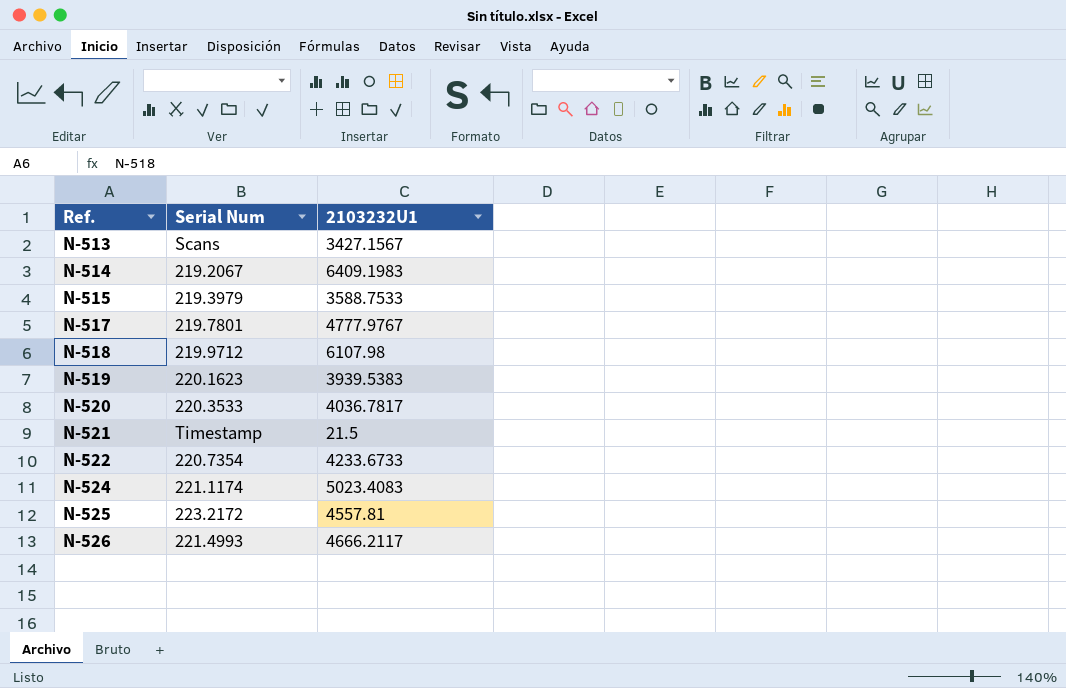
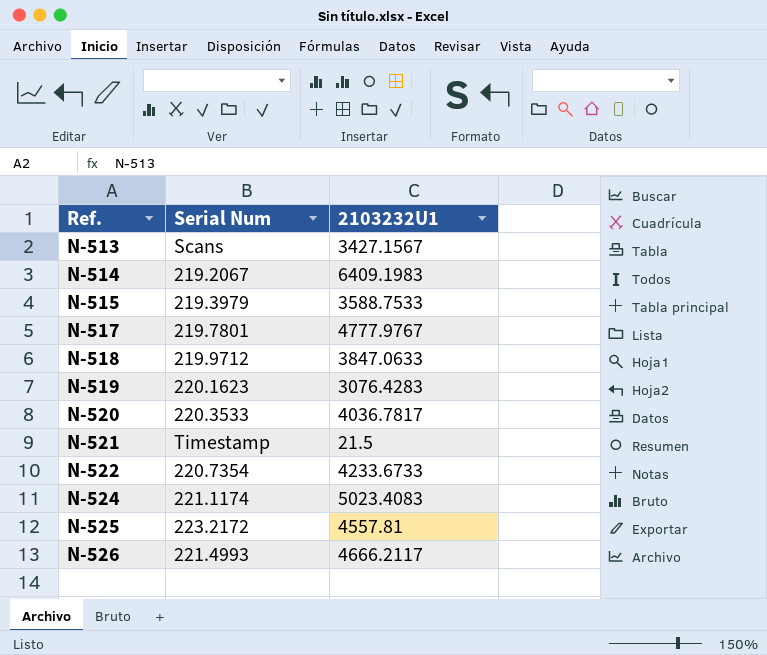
N-518 | 2103232U1: 6107.98 -> 3847.0633
N-519 | 2103232U1: 3939.5383 -> 3076.4283

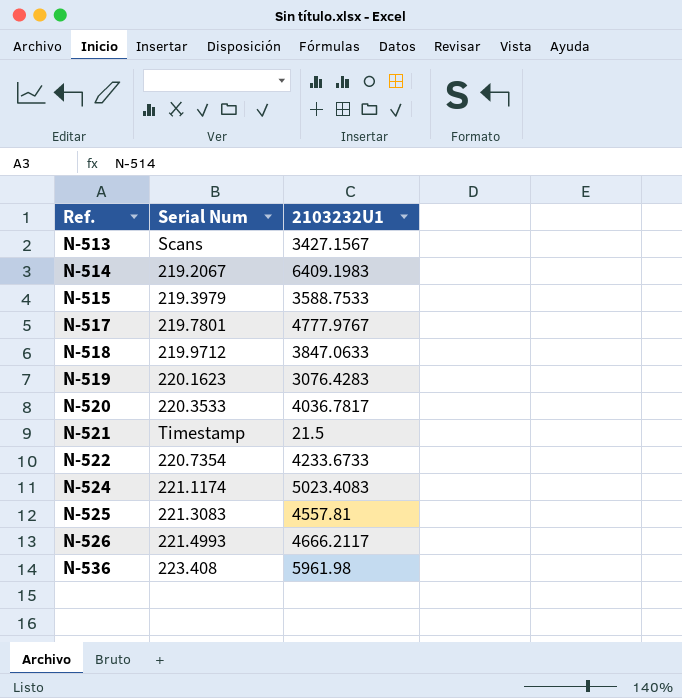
N-525 | Serial Num: 223.2172 -> 221.3083
row N-536: none -> 223.408 | 5961.98

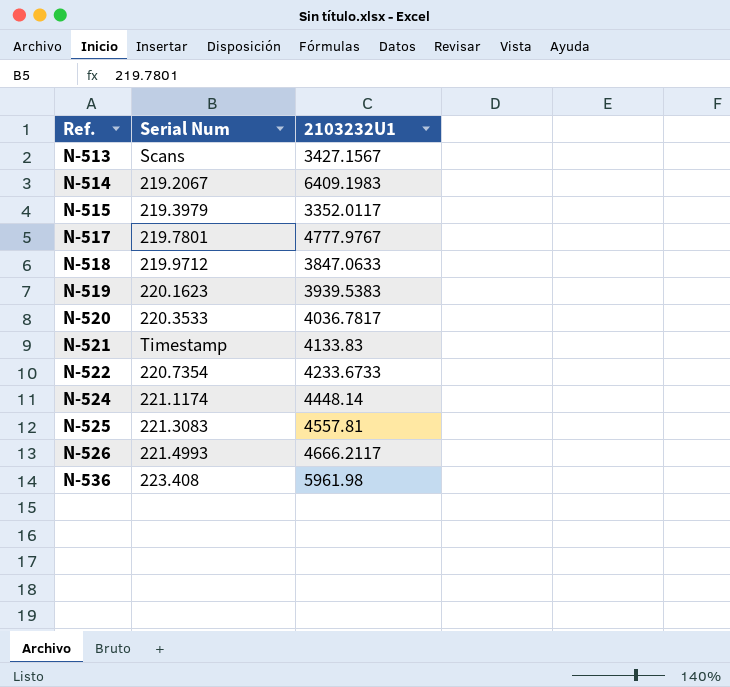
N-515 | 2103232U1: 3588.7533 -> 3352.0117
N-519 | 2103232U1: 3076.4283 -> 3939.5383
N-521 | 2103232U1: 21.5 -> 4133.83
N-524 | 2103232U1: 5023.4083 -> 4448.14

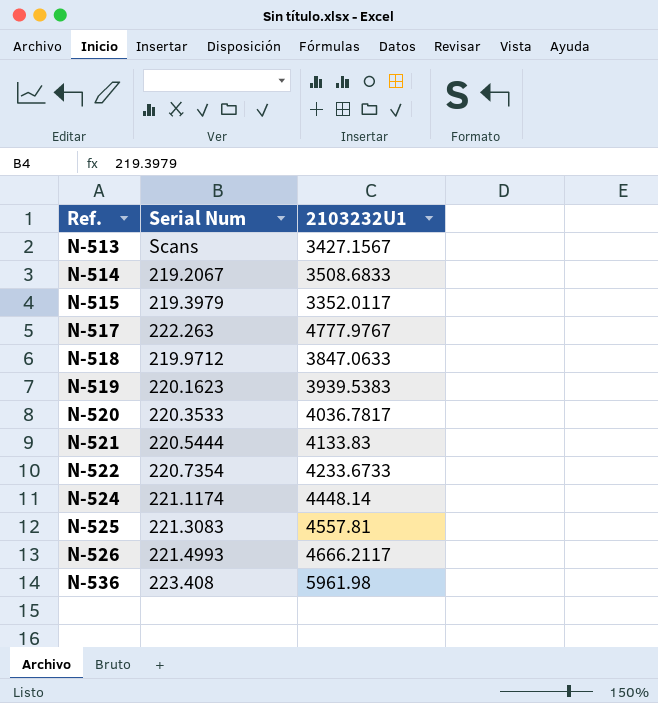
N-514 | 2103232U1: 6409.1983 -> 3508.6833
N-517 | Serial Num: 219.7801 -> 222.263
N-521 | Serial Num: Timestamp -> 220.5444

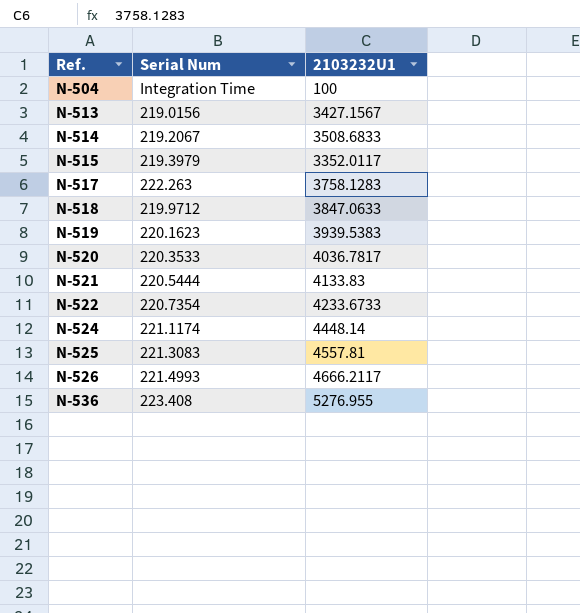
row N-504: none -> Integration Time | 100
N-513 | Serial Num: Scans -> 219.0156
N-517 | 2103232U1: 4777.9767 -> 3758.1283
N-536 | 2103232U1: 5961.98 -> 5276.955

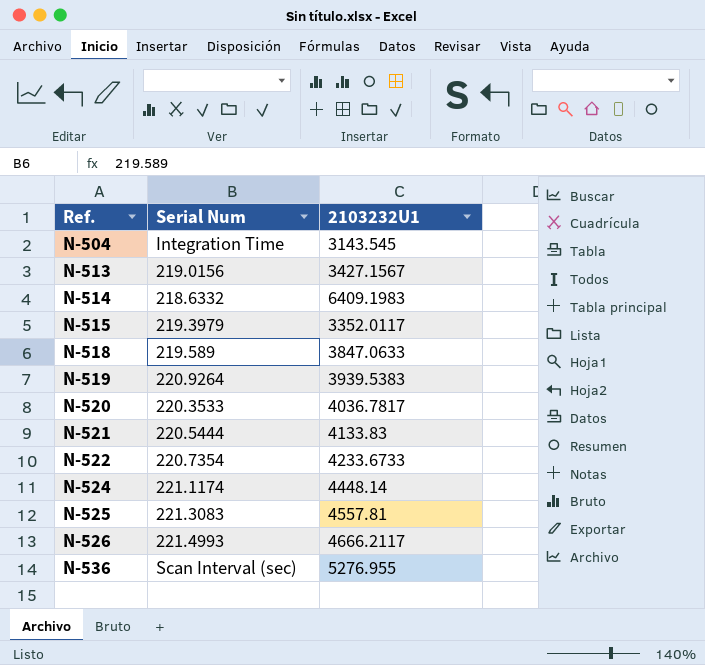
row N-517: 222.263 | 3758.1283 -> none
N-504 | 2103232U1: 100 -> 3143.545
N-514 | Serial Num: 219.2067 -> 218.6332
N-514 | 2103232U1: 3508.6833 -> 6409.1983
N-518 | Serial Num: 219.9712 -> 219.589
N-519 | Serial Num: 220.1623 -> 220.9264
N-536 | Serial Num: 223.408 -> Scan Interval (sec)

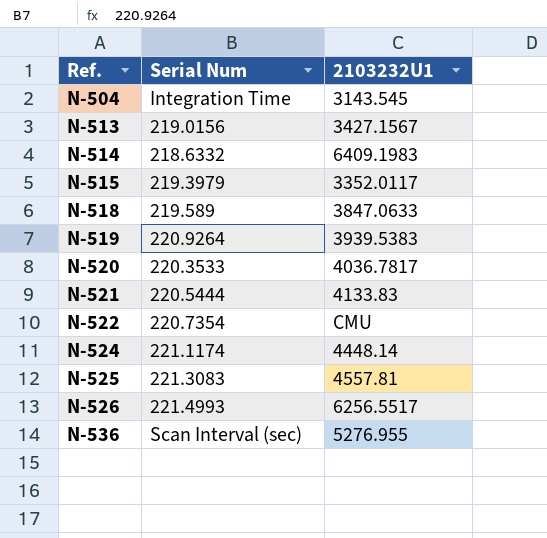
N-522 | 2103232U1: 4233.6733 -> CMU
N-526 | 2103232U1: 4666.2117 -> 6256.5517

